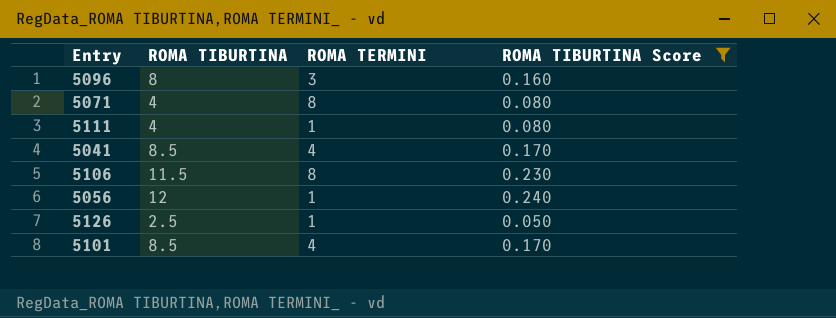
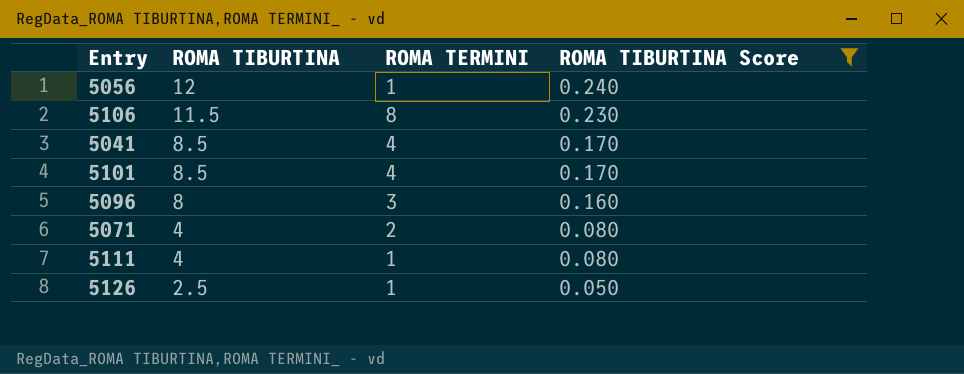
row order: none -> ROMA TIBURTINA descending
5071 | ROMA TERMINI: 8 -> 2

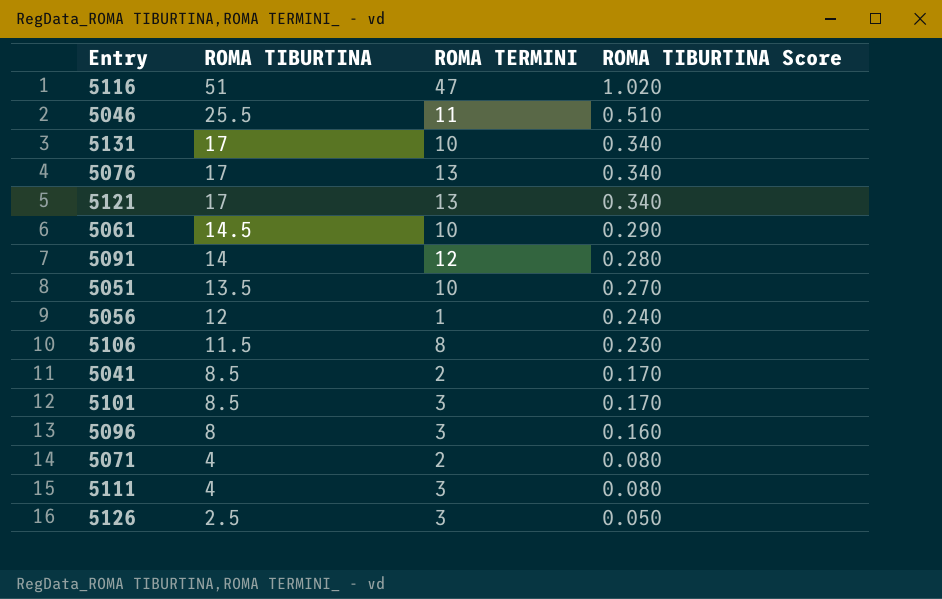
filter: ROMA TIBURTINA Score <= 0.240 -> none
5041 | ROMA TERMINI: 4 -> 2
5101 | ROMA TERMINI: 4 -> 3
5111 | ROMA TERMINI: 1 -> 3
5126 | ROMA TERMINI: 1 -> 3

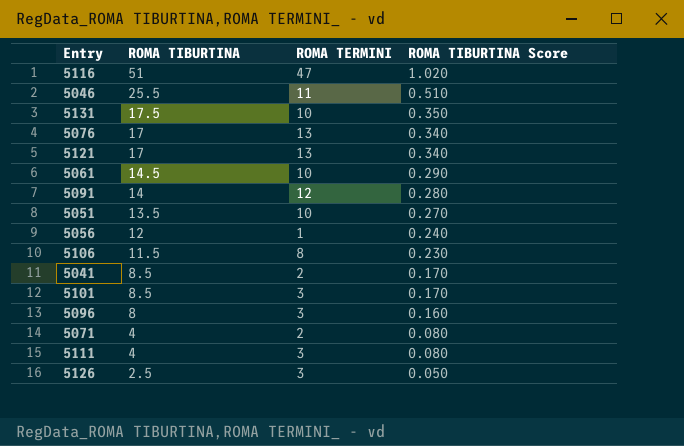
5131 | ROMA TIBURTINA: 17 -> 17.5
5131 | ROMA TIBURTINA Score: 0.340 -> 0.350

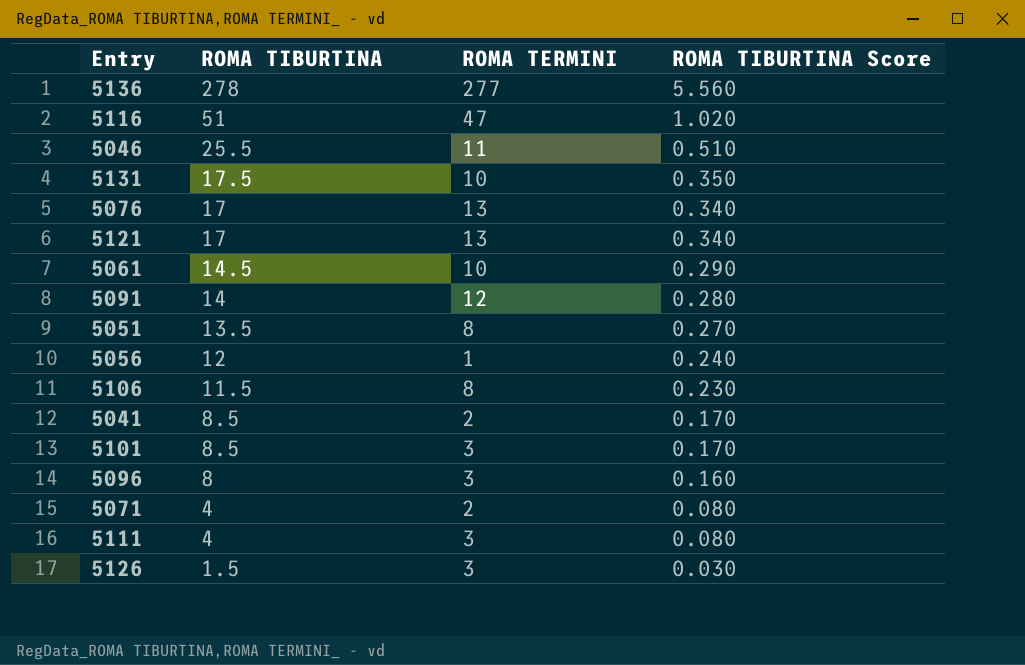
row 5136: none -> 278 | 277 | 5.560
5051 | ROMA TERMINI: 10 -> 8
5126 | ROMA TIBURTINA: 2.5 -> 1.5
5126 | ROMA TIBURTINA Score: 0.050 -> 0.030

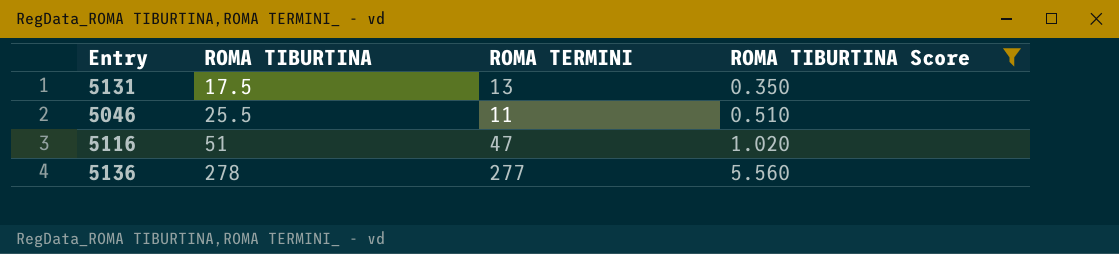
filter: none -> ROMA TIBURTINA Score >= 0.350
row order: ROMA TIBURTINA descending -> ROMA TIBURTINA ascending
5131 | ROMA TERMINI: 10 -> 13

